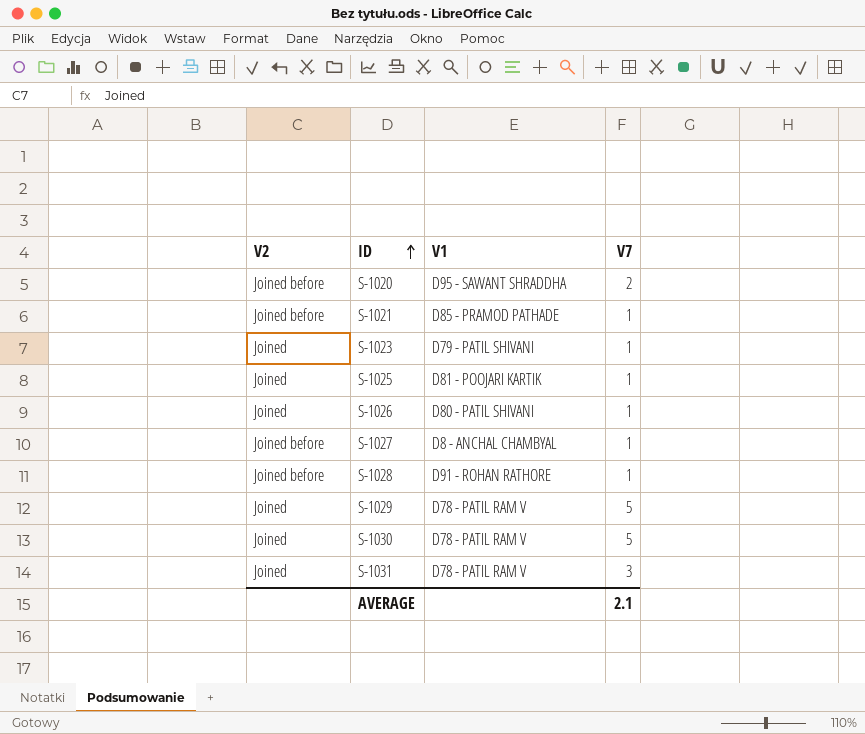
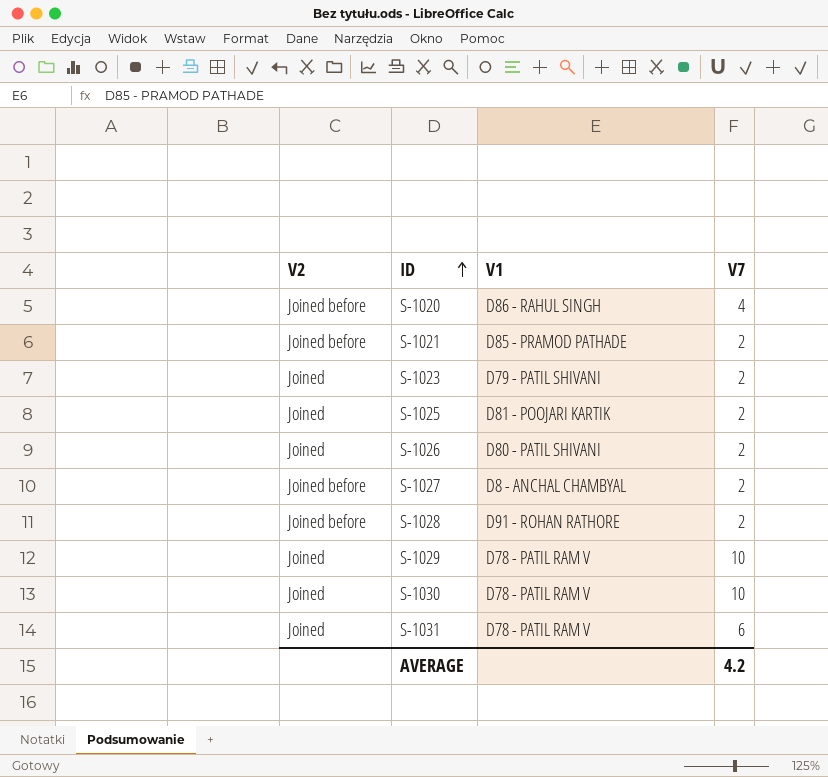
S-1020 | V1: D95 - SAWANT SHRADDHA -> D86 - RAHUL SINGH
S-1020 | V7: 2 -> 4
S-1021 | V7: 1 -> 2
S-1023 | V7: 1 -> 2
S-1025 | V7: 1 -> 2
S-1026 | V7: 1 -> 2
S-1027 | V7: 1 -> 2
S-1028 | V7: 1 -> 2
S-1029 | V7: 5 -> 10
S-1030 | V7: 5 -> 10
S-1031 | V7: 3 -> 6
AVERAGE | V7: 2.1 -> 4.2

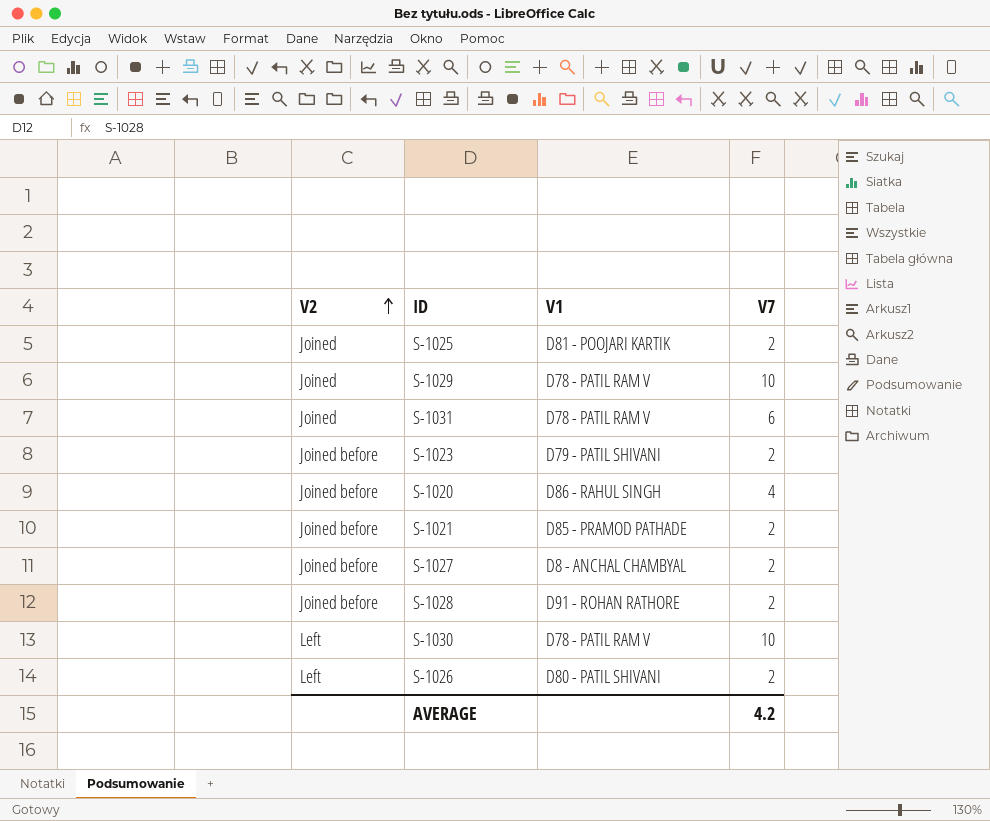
row order: ID ascending -> V2 ascending
S-1023 | V2: Joined -> Joined before
S-1030 | V2: Joined -> Left
S-1026 | V2: Joined -> Left

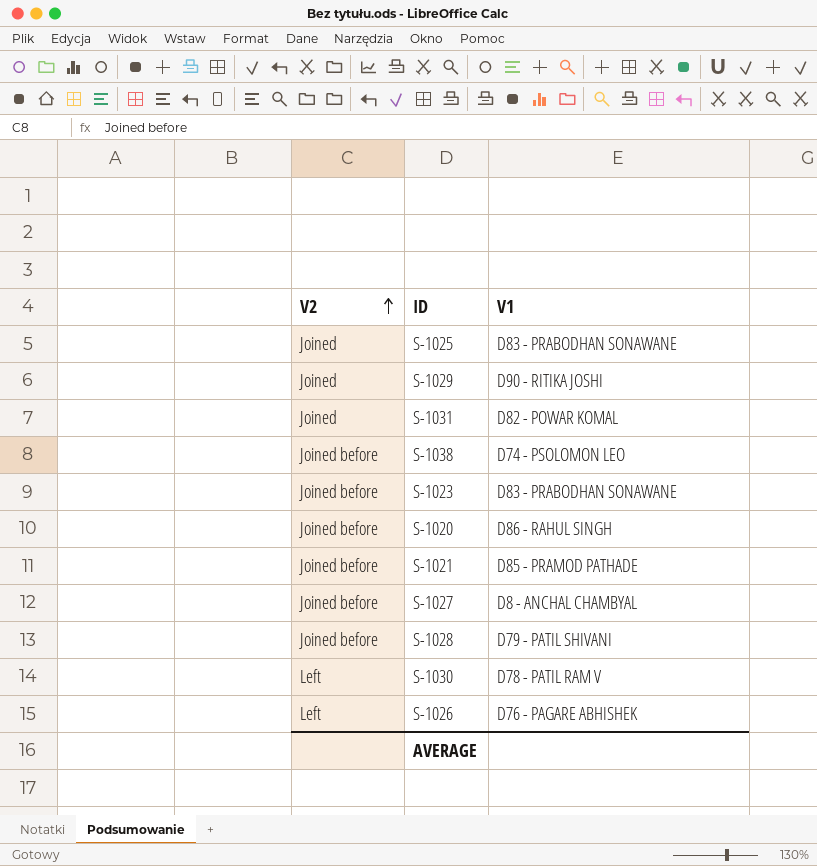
column V7 | position: 4 -> none
S-1025 | V1: D81 - POOJARI KARTIK -> D83 - PRABODHAN SONAWANE
S-1029 | V1: D78 - PATIL RAM V -> D90 - RITIKA JOSHI
S-1031 | V1: D78 - PATIL RAM V -> D82 - POWAR KOMAL
row S-1038: none -> Joined before | D74 - PSOLOMON LEO
S-1023 | V1: D79 - PATIL SHIVANI -> D83 - PRABODHAN SONAWANE
S-1028 | V1: D91 - ROHAN RATHORE -> D79 - PATIL SHIVANI
S-1026 | V1: D80 - PATIL SHIVANI -> D76 - PAGARE ABHISHEK

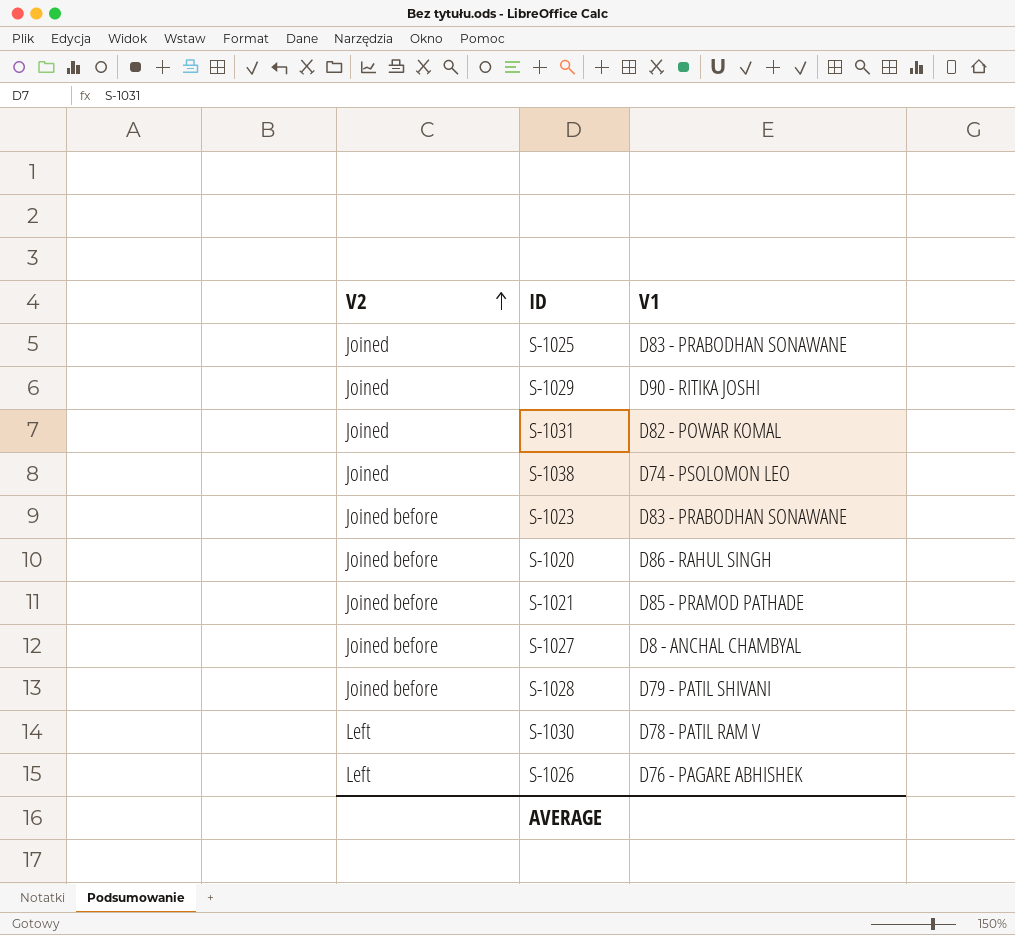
S-1038 | V2: Joined before -> Joined

